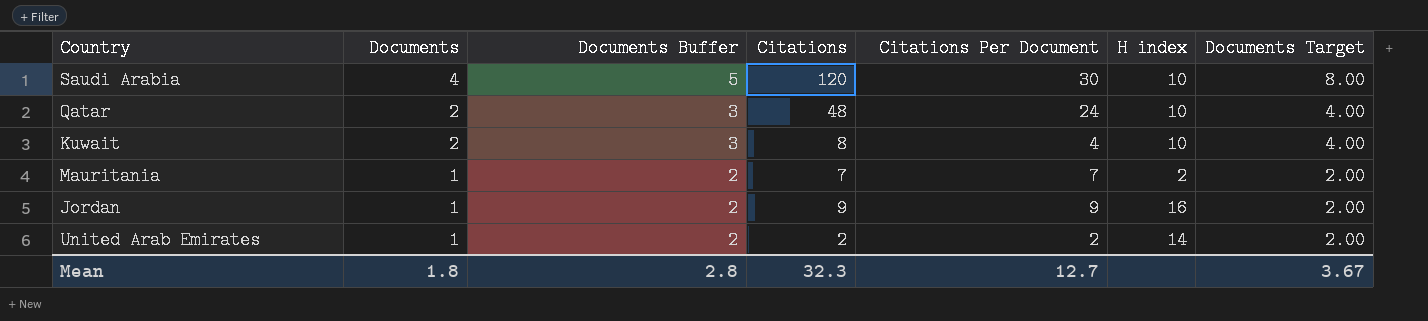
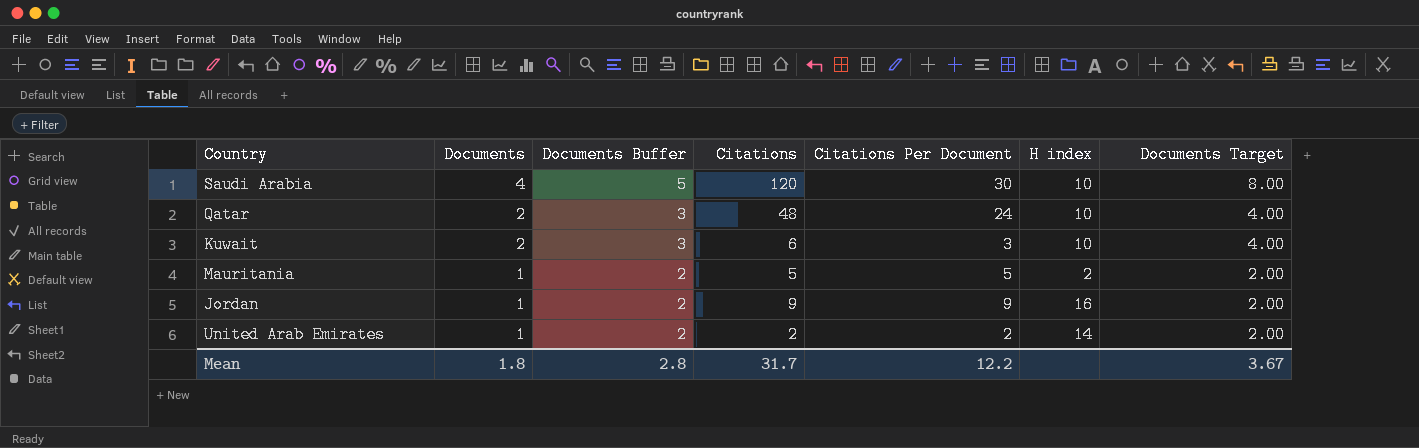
Kuwait | Citations: 8 -> 6
Kuwait | Citations Per Document: 4 -> 3
Mauritania | Citations: 7 -> 5
Mauritania | Citations Per Document: 7 -> 5
Mean | Citations: 32.3 -> 31.7
Mean | Citations Per Document: 12.7 -> 12.2

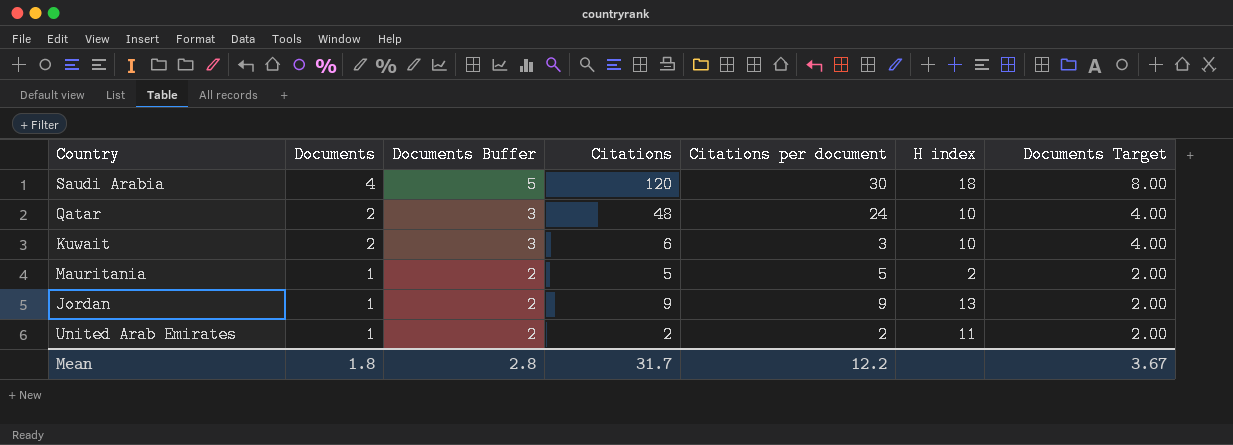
column name: Citations Per Document -> Citations per document
Saudi Arabia | H index: 10 -> 18
Jordan | H index: 16 -> 13
United Arab Emirates | H index: 14 -> 11

